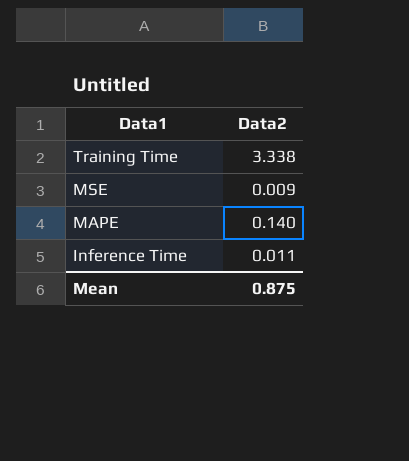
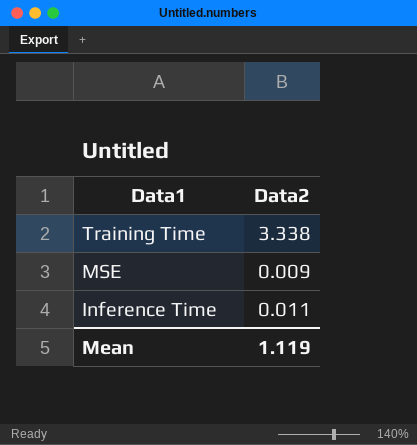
row MAPE: 0.140 -> none
Mean | Data2: 0.875 -> 1.119

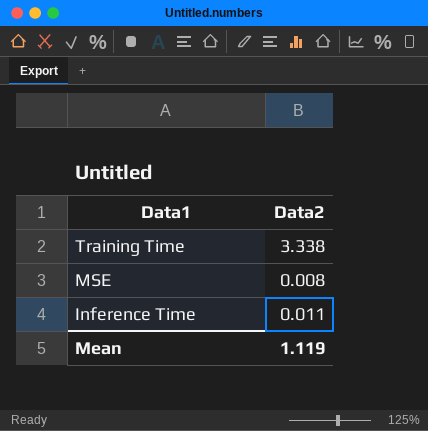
MSE | Data2: 0.009 -> 0.008

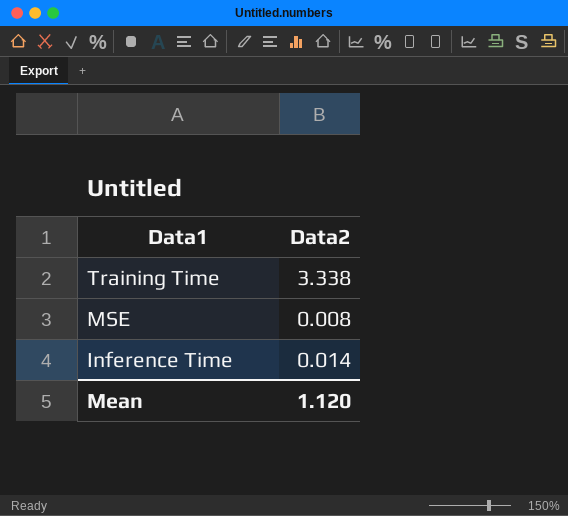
Inference Time | Data2: 0.011 -> 0.014
Mean | Data2: 1.119 -> 1.120

